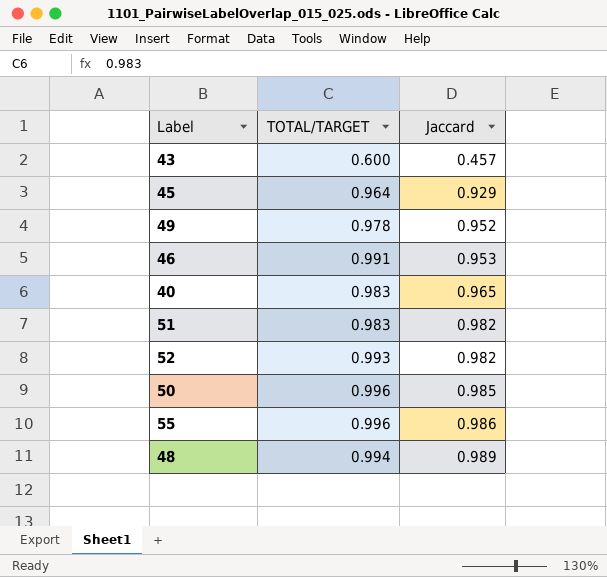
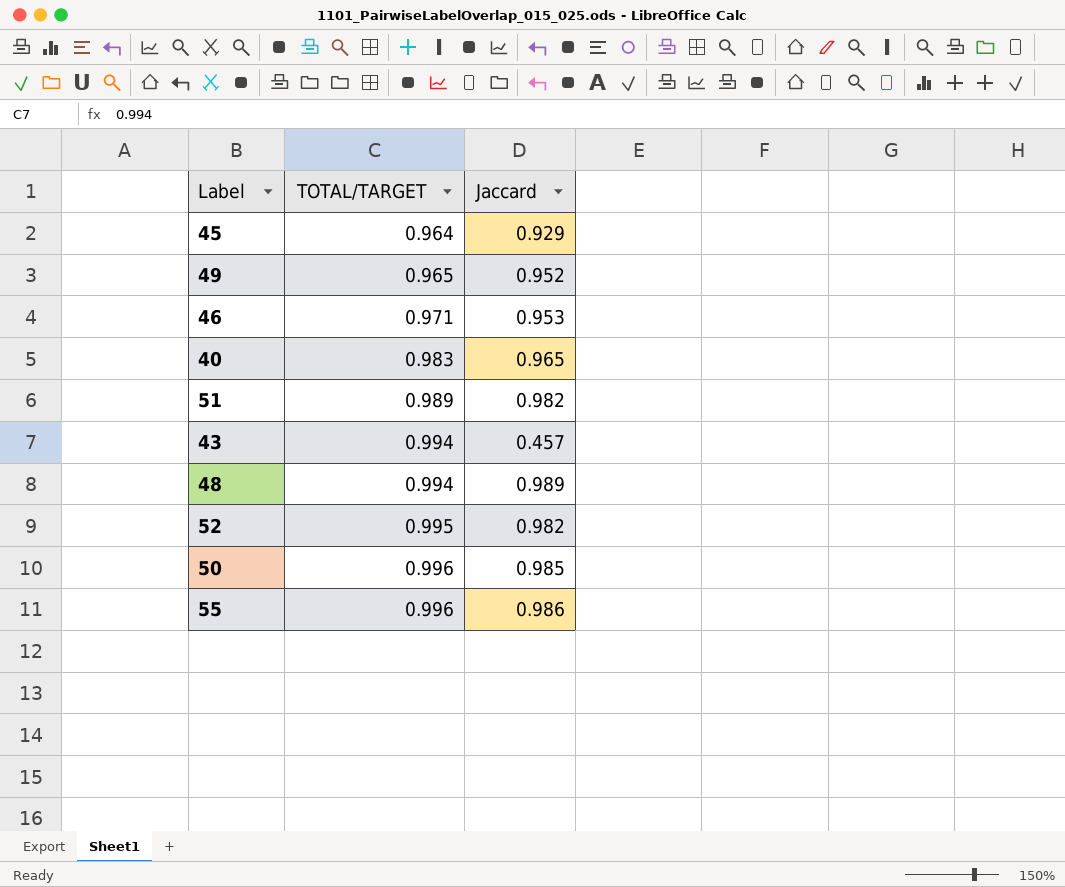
row order: Jaccard ascending -> TOTAL/TARGET ascending
49 | TOTAL/TARGET: 0.978 -> 0.965
46 | TOTAL/TARGET: 0.991 -> 0.971
51 | TOTAL/TARGET: 0.983 -> 0.989
43 | TOTAL/TARGET: 0.600 -> 0.994
52 | TOTAL/TARGET: 0.993 -> 0.995

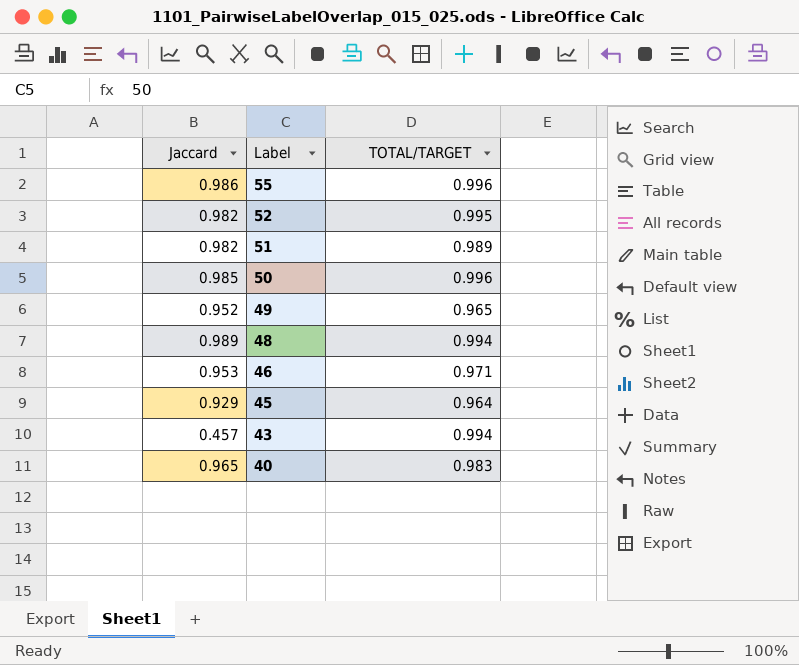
row order: TOTAL/TARGET ascending -> Label descending
column Jaccard | position: 3 -> 1

